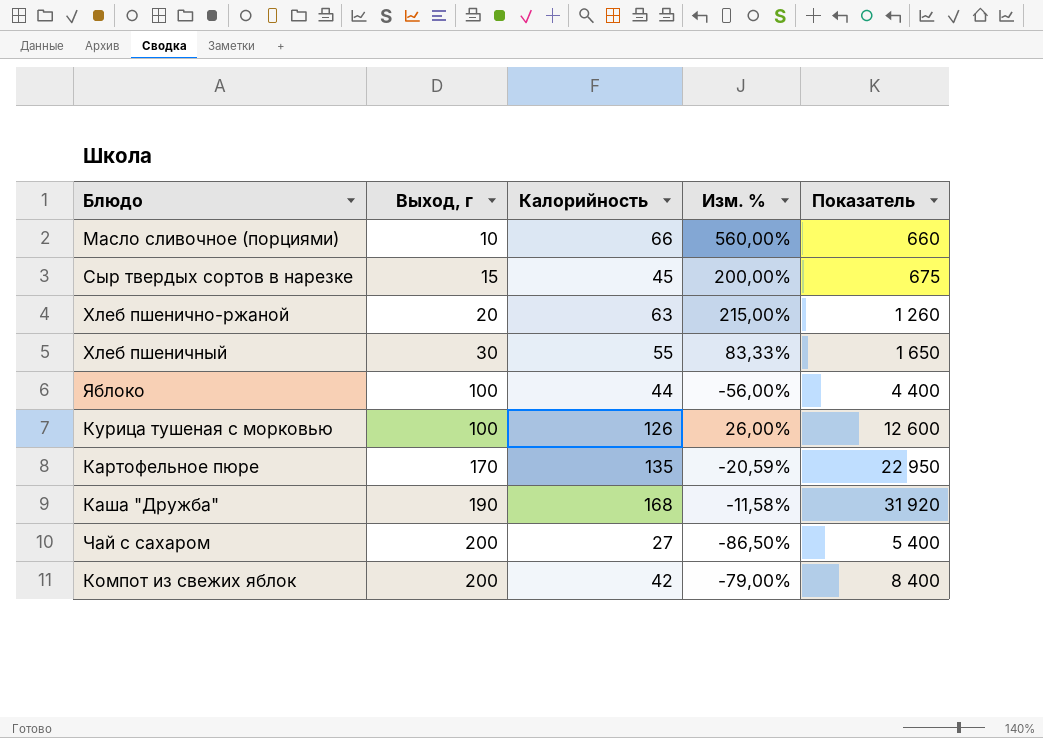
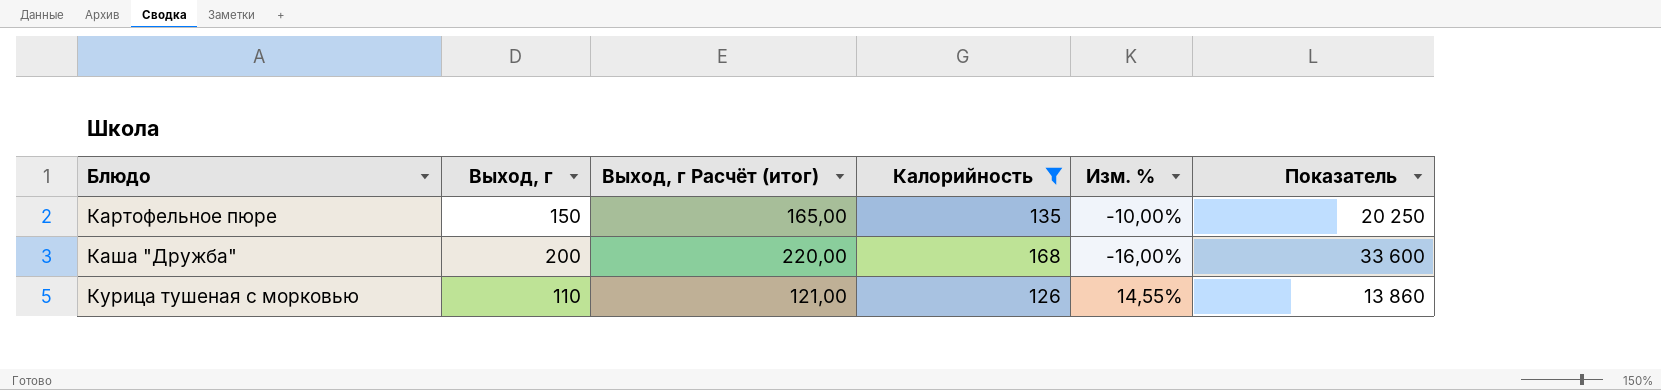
filter: none -> Калорийность >= 126
row order: Выход, г ascending -> Блюдо ascending
column Выход, г Расчёт (итог) | formula: none -> [Выход, г] * 1,1
Картофельное пюре | Выход, г: 170 -> 150
Картофельное пюре | Изм. %: -20,59% -> -10,00%
Картофельное пюре | Показатель: 22 950 -> 20 250
Каша "Дружба" | Выход, г: 190 -> 200
Каша "Дружба" | Изм. %: -11,58% -> -16,00%
Каша "Дружба" | Показатель: 31 920 -> 33 600
Курица тушеная с морковью | Выход, г: 100 -> 110
Курица тушеная с морковью | Изм. %: 26,00% -> 14,55%
Курица тушеная с морковью | Показатель: 12 600 -> 13 860

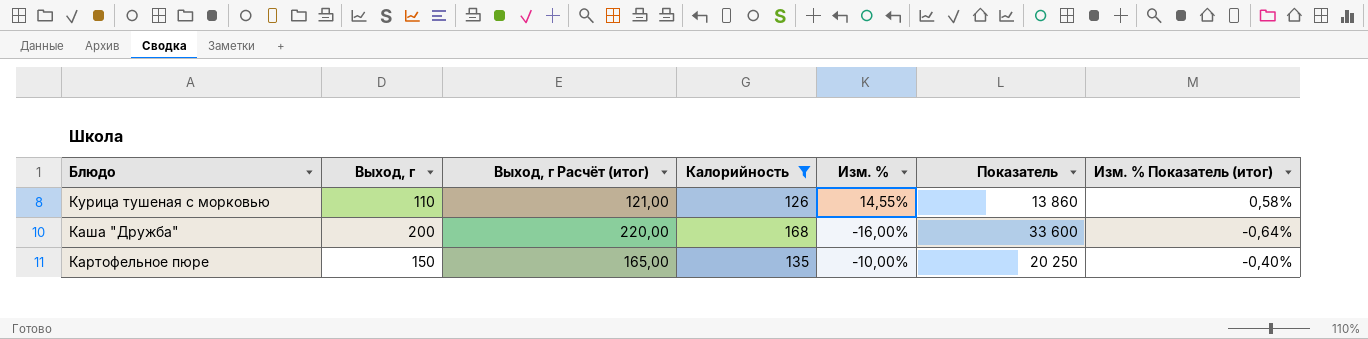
row order: Блюдо ascending -> Блюдо descending
column Изм. % Показатель (итог) | formula: none -> [Изм. %] * 0,04

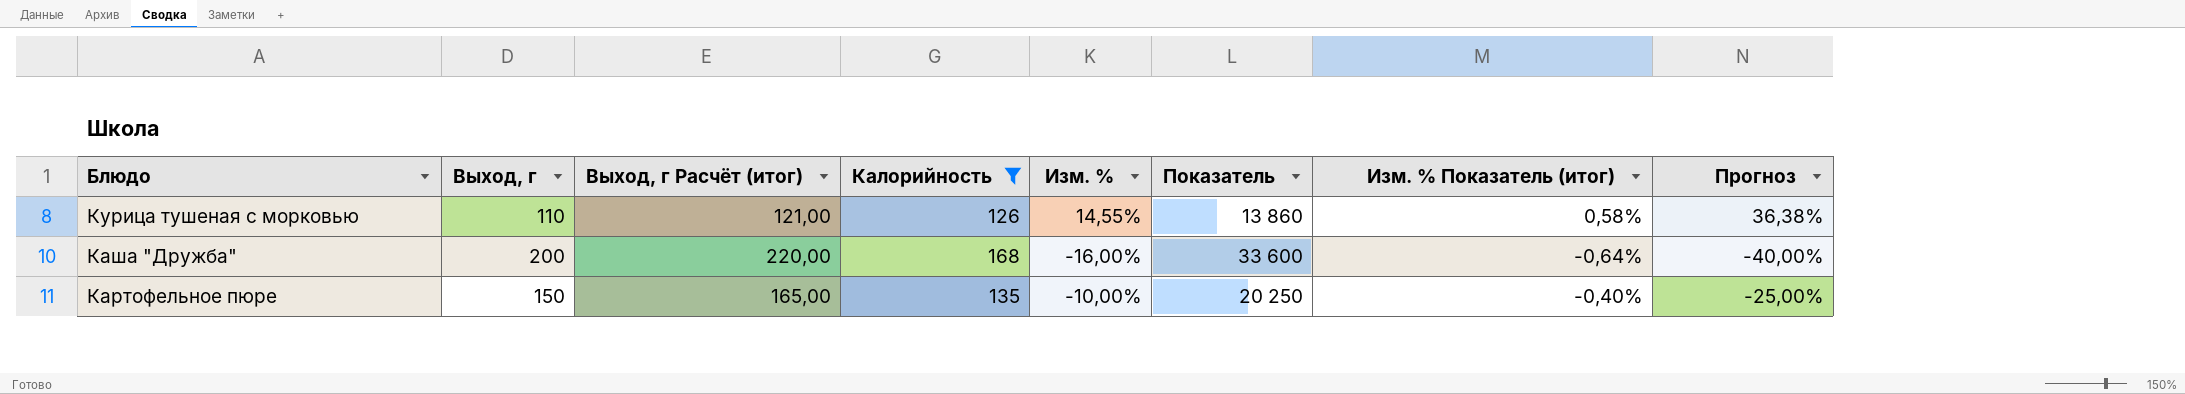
column Прогноз | formula: none -> [Изм. %] * 2,5

